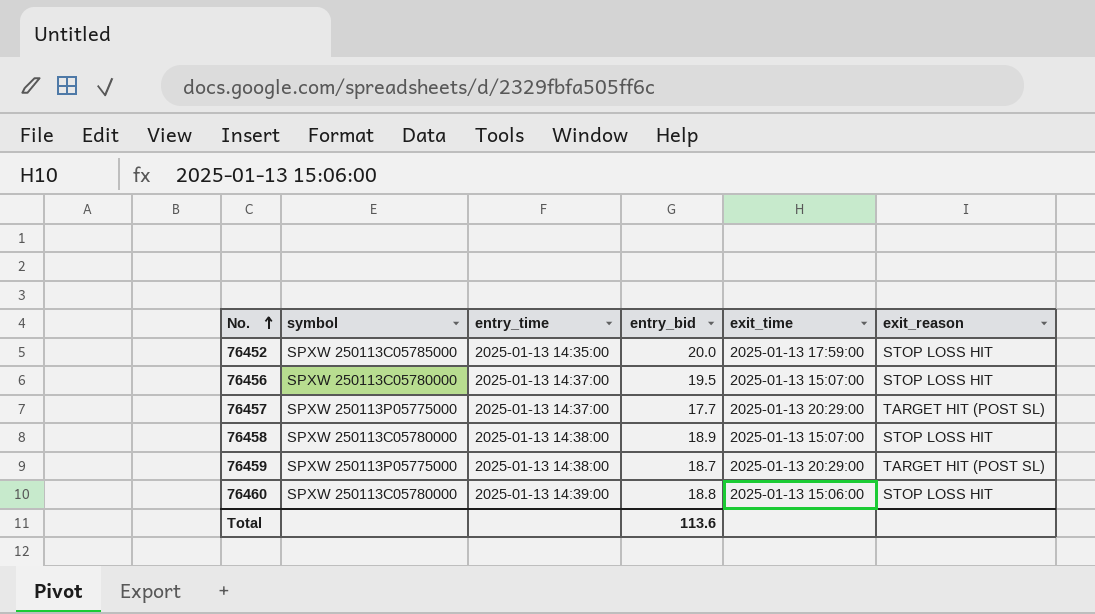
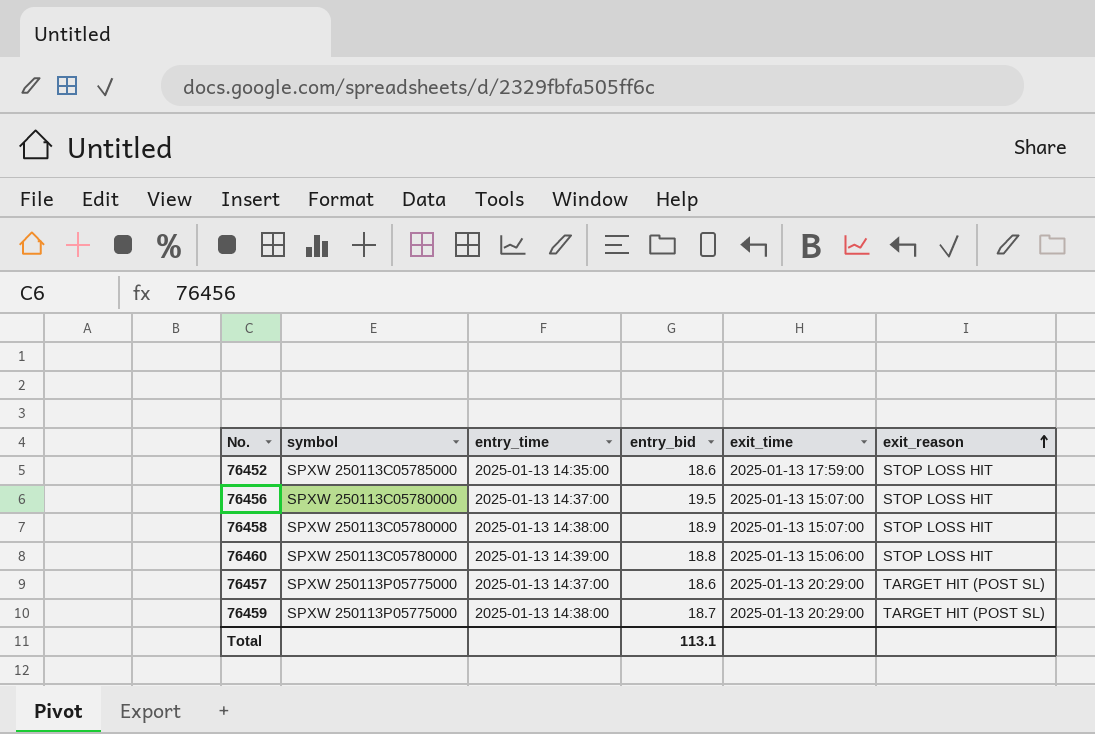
row order: No. ascending -> exit_reason ascending
76452 | entry_bid: 20.0 -> 18.6
76457 | entry_bid: 17.7 -> 18.6
Total | entry_bid: 113.6 -> 113.1

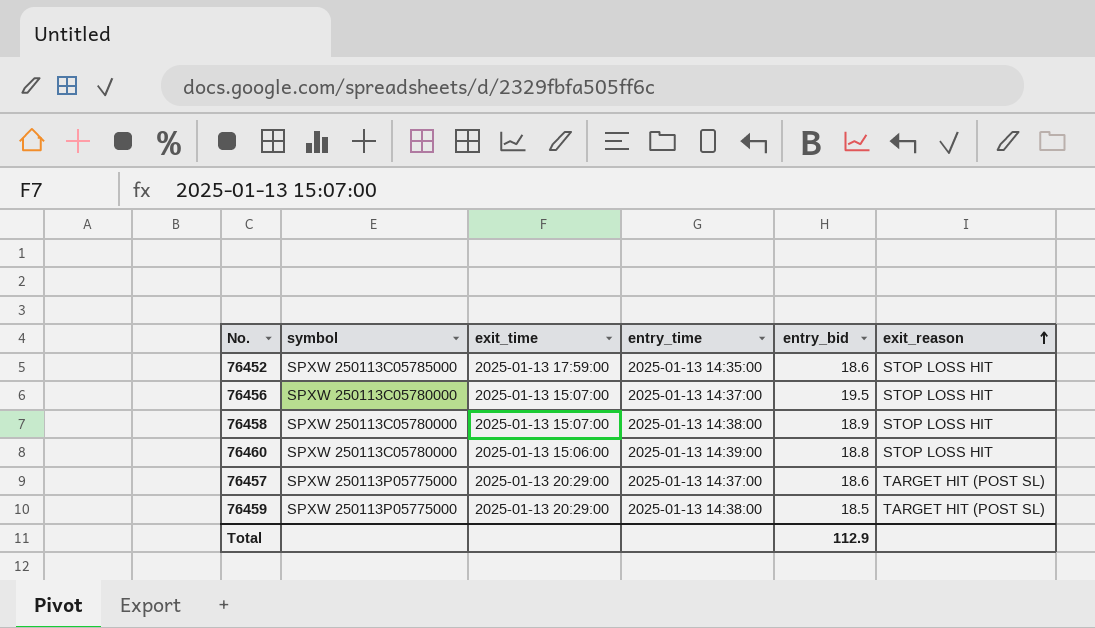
column exit_time | position: 5 -> 3
76459 | entry_bid: 18.7 -> 18.5
Total | entry_bid: 113.1 -> 112.9

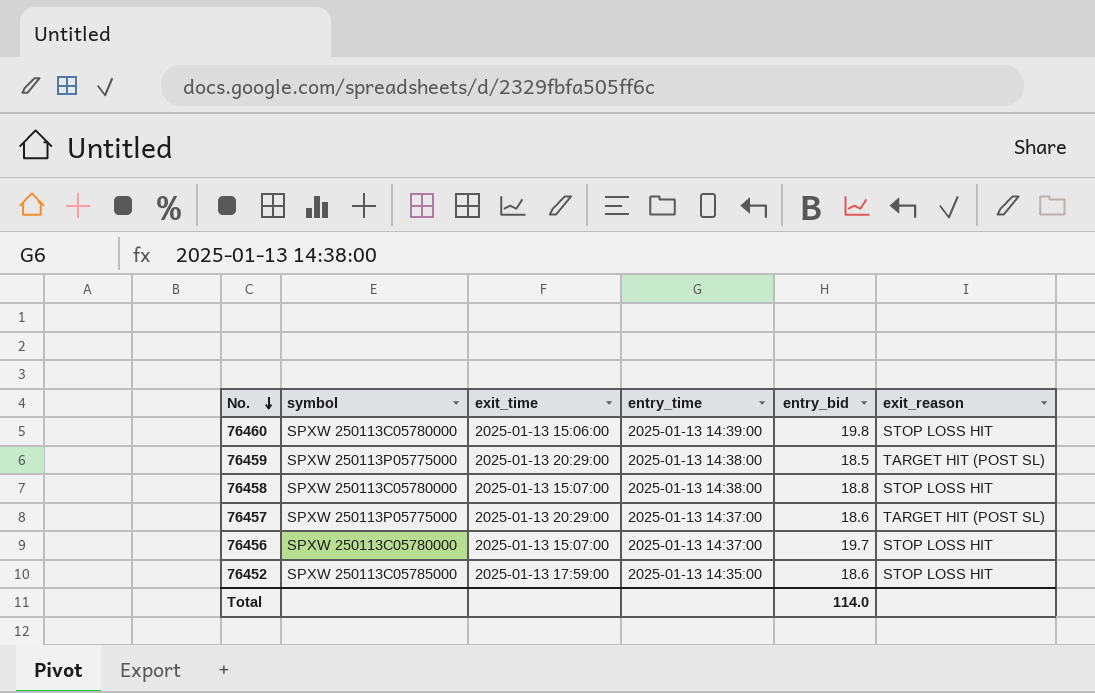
row order: exit_reason ascending -> No. descending
76460 | entry_bid: 18.8 -> 19.8
76458 | entry_bid: 18.9 -> 18.8
76456 | entry_bid: 19.5 -> 19.7
Total | entry_bid: 112.9 -> 114.0

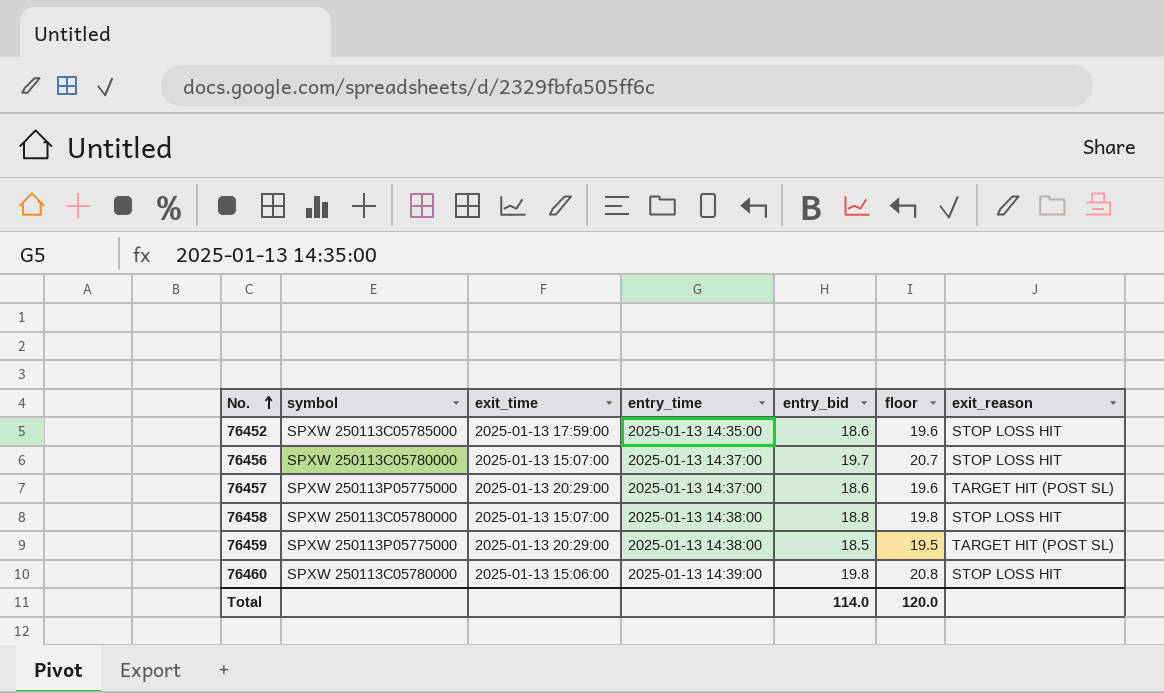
row order: No. descending -> No. ascending
column floor | formula: none -> [entry_bid] + 1

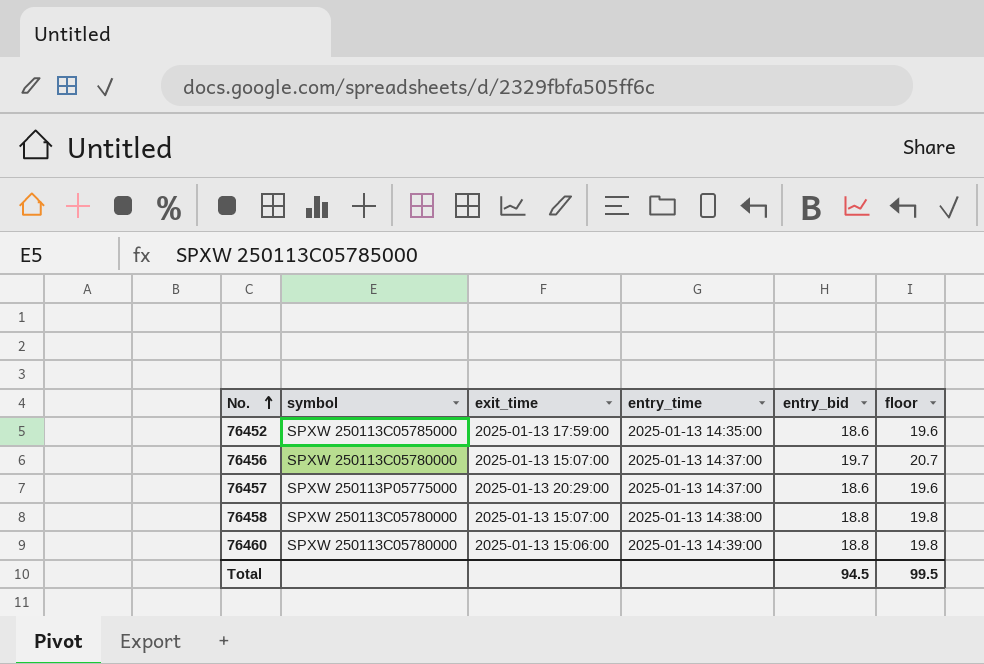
column exit_reason | position: 7 -> none
row 76459: SPXW 250113P05775000 | 2025-01-13 20:29:00 | 2025-01-13 14:38:00 | 18.5 | 19.5 | TARGET HIT (POST SL) -> none
76460 | entry_bid: 19.8 -> 18.8
76460 | floor: 20.8 -> 19.8
Total | entry_bid: 114.0 -> 94.5
Total | floor: 120.0 -> 99.5

